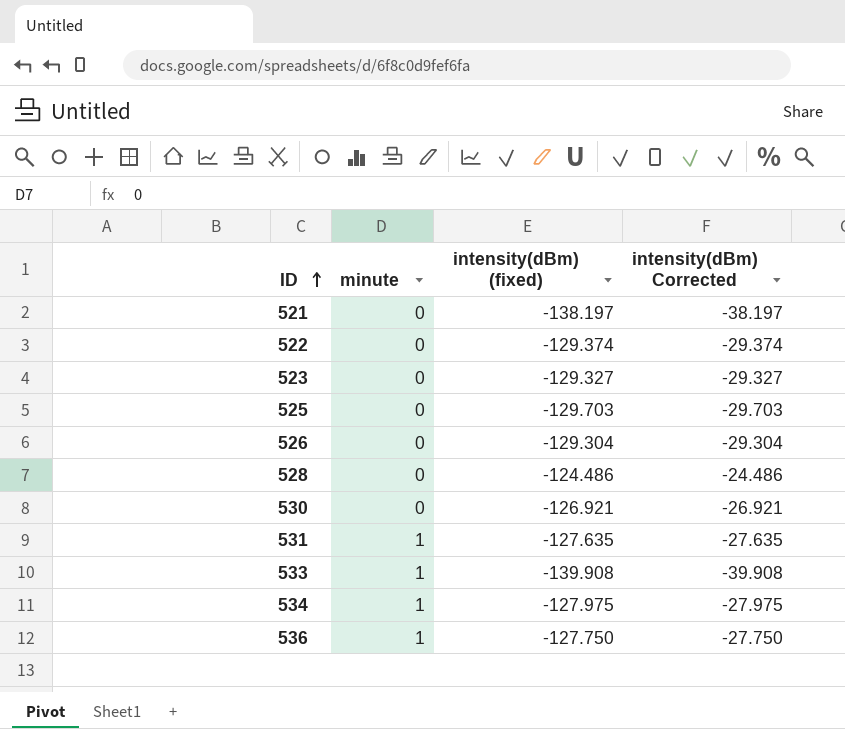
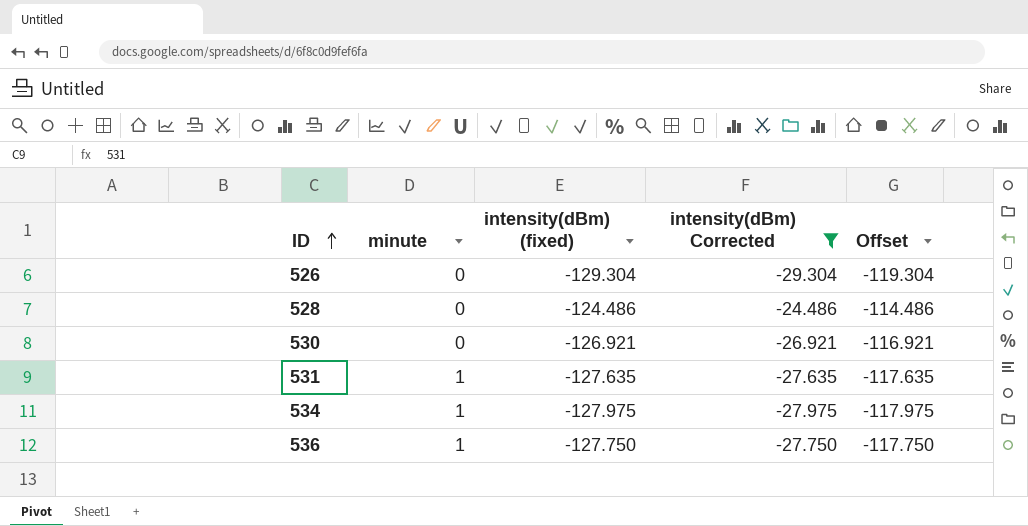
filter: none -> intensity(dBm) Corrected >= -29.304
column Offset | formula: none -> [intensity(dBm) (fixed)] + 10

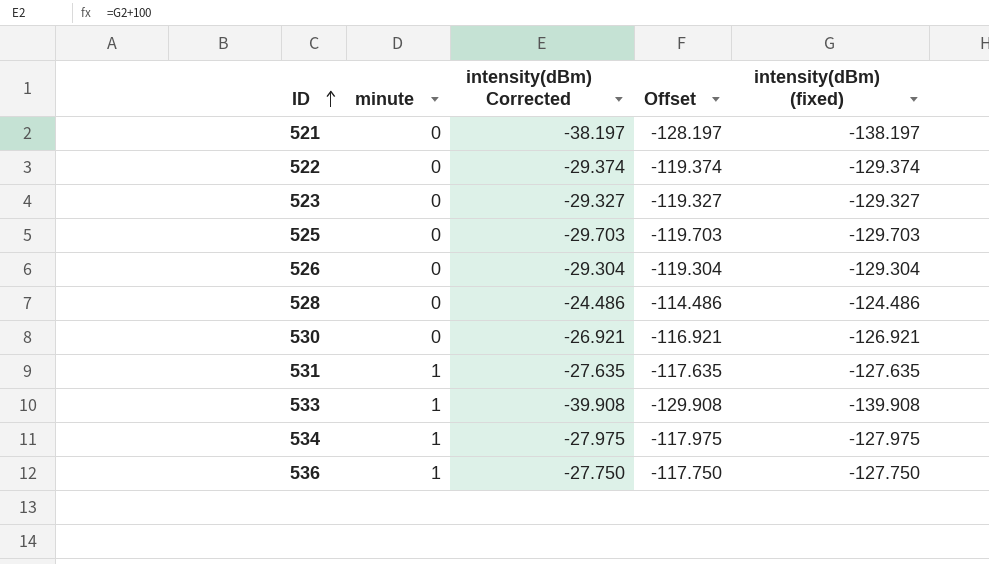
filter: intensity(dBm) Corrected >= -29.304 -> none
column intensity(dBm) (fixed) | position: 3 -> 5

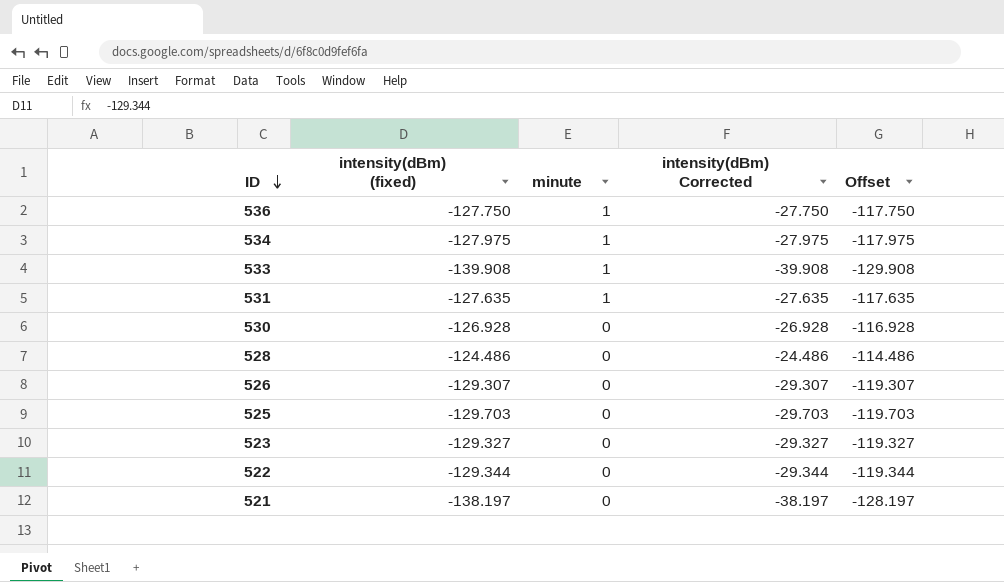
row order: ID ascending -> ID descending
column intensity(dBm) (fixed) | position: 5 -> 2
530 | intensity(dBm) (fixed): -126.921 -> -126.928
530 | intensity(dBm) Corrected: -26.921 -> -26.928
530 | Offset: -116.921 -> -116.928
526 | intensity(dBm) (fixed): -129.304 -> -129.307
526 | intensity(dBm) Corrected: -29.304 -> -29.307
526 | Offset: -119.304 -> -119.307
522 | intensity(dBm) (fixed): -129.374 -> -129.344
522 | intensity(dBm) Corrected: -29.374 -> -29.344
522 | Offset: -119.374 -> -119.344

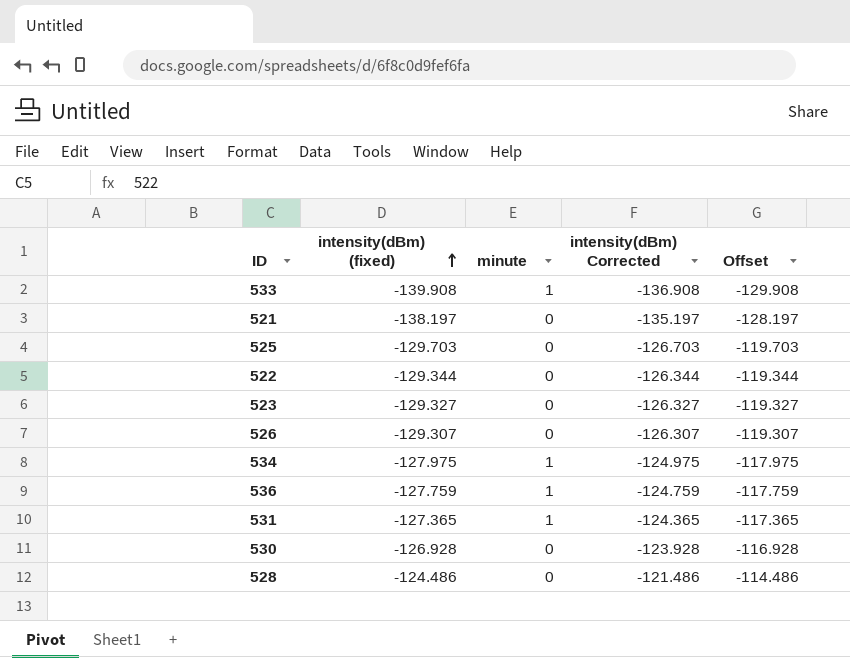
row order: ID descending -> intensity(dBm) (fixed) ascending
column intensity(dBm) Corrected | formula: [intensity(dBm) (fixed)] + 100 -> [intensity(dBm) (fixed)] + 3
536 | intensity(dBm) (fixed): -127.750 -> -127.759
536 | Offset: -117.750 -> -117.759
531 | intensity(dBm) (fixed): -127.635 -> -127.365
531 | Offset: -117.635 -> -117.365

